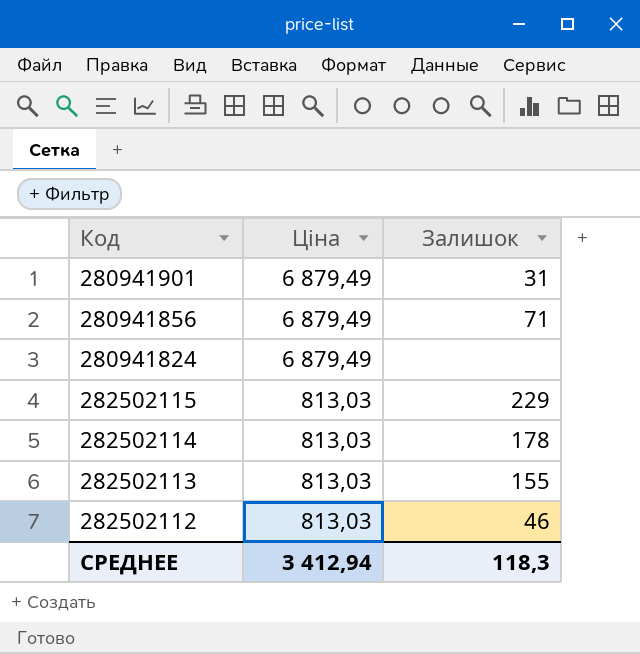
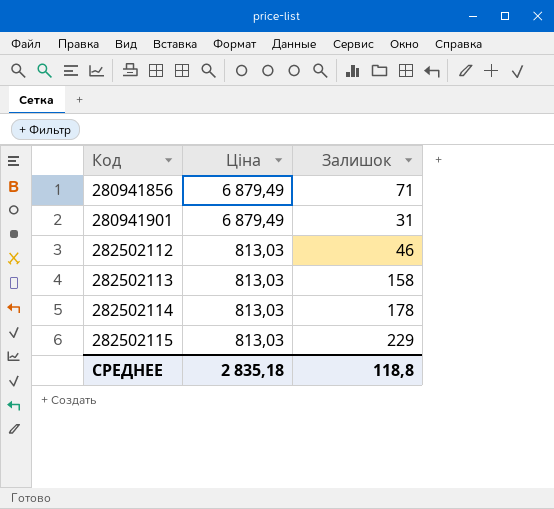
row order: Ціна descending -> Код ascending
row 280941824: 6 879,49 | none -> none
282502113 | Залишок: 155 -> 158
СРЕДНЕЕ | Ціна: 3 412,94 -> 2 835,18
СРЕДНЕЕ | Залишок: 118,3 -> 118,8

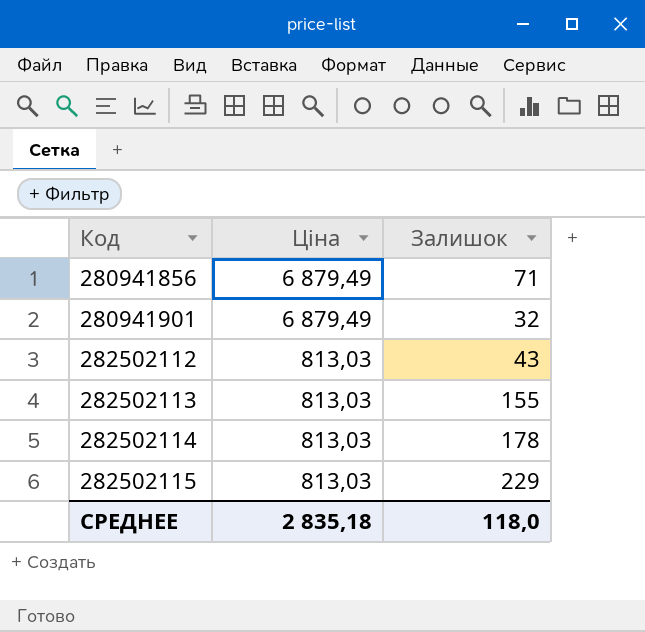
280941901 | Залишок: 31 -> 32
282502112 | Залишок: 46 -> 43
282502113 | Залишок: 158 -> 155
СРЕДНЕЕ | Залишок: 118,8 -> 118,0

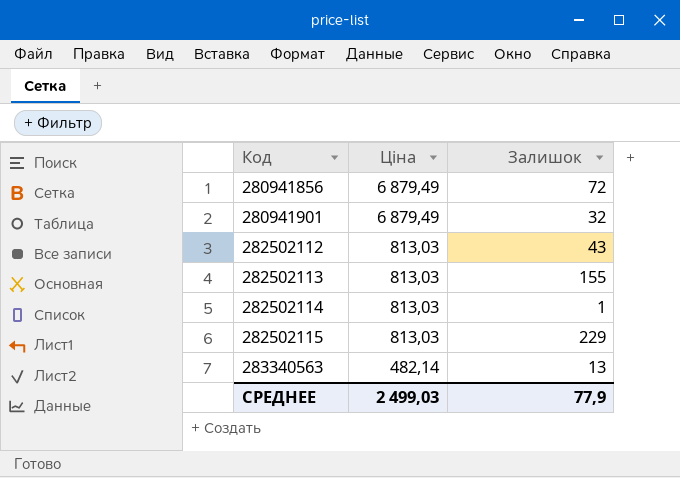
280941856 | Залишок: 71 -> 72
282502114 | Залишок: 178 -> 1
row 283340563: none -> 482,14 | 13
СРЕДНЕЕ | Ціна: 2 835,18 -> 2 499,03
СРЕДНЕЕ | Залишок: 118,0 -> 77,9

